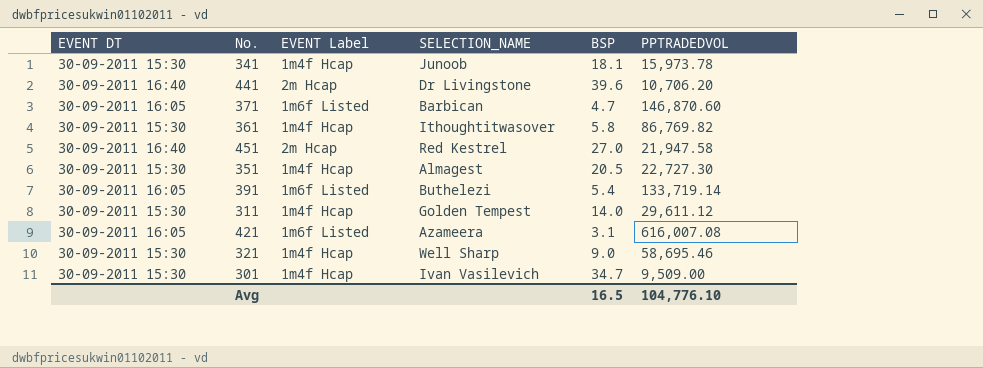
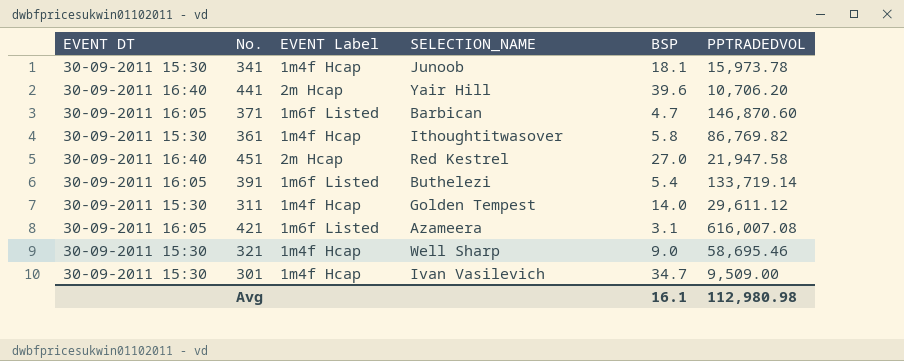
row 351: 30-09-2011 15:30 | 1m4f Hcap | Almagest | 20.5 | 22,727.30 -> none
441 | SELECTION_NAME: Dr Livingstone -> Yair Hill
Avg | BSP: 16.5 -> 16.1
Avg | PPTRADEDVOL: 104,776.10 -> 112,980.98

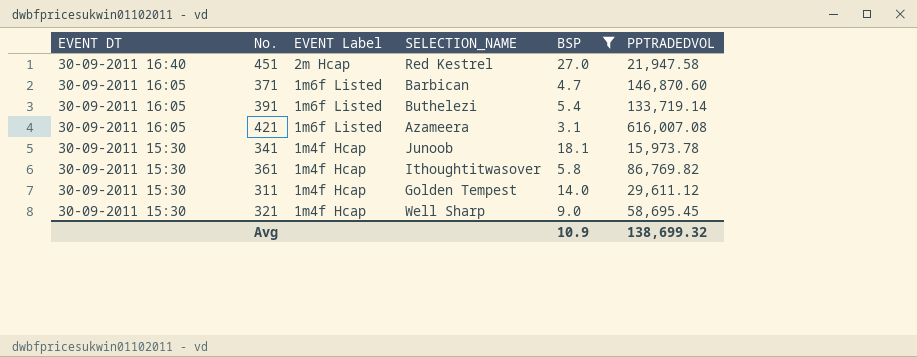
filter: none -> BSP <= 27.0
row order: none -> EVENT DT descending
321 | PPTRADEDVOL: 58,695.46 -> 58,695.45
Avg | BSP: 16.1 -> 10.9
Avg | PPTRADEDVOL: 112,980.98 -> 138,699.32

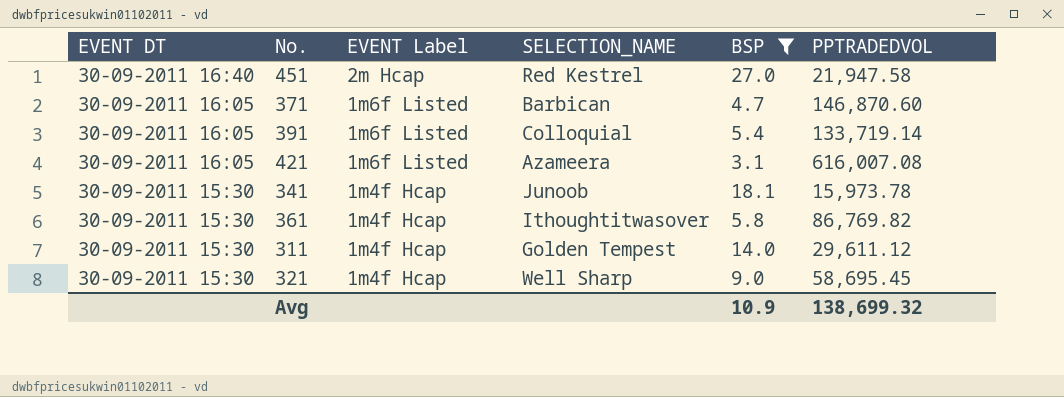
391 | SELECTION_NAME: Buthelezi -> Colloquial

